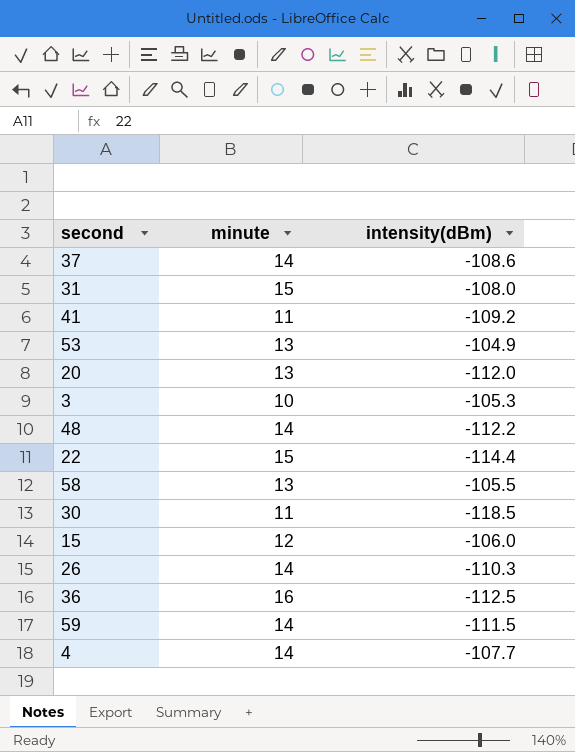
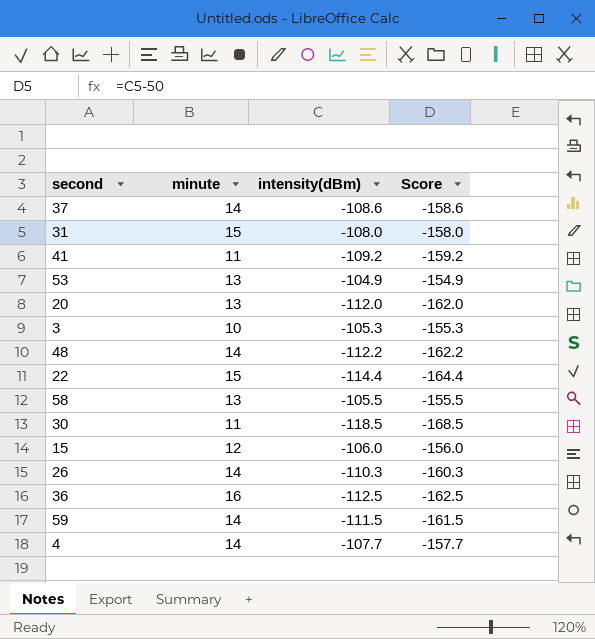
column Score | formula: none -> [intensity(dBm)] - 50

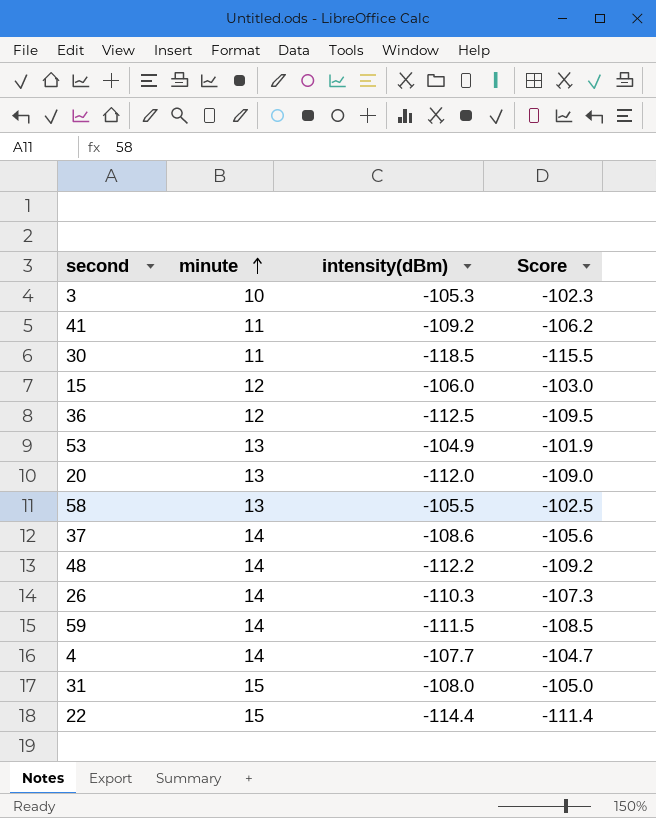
row order: none -> minute ascending
column Score | formula: [intensity(dBm)] - 50 -> [intensity(dBm)] + 3
36 | minute: 16 -> 12

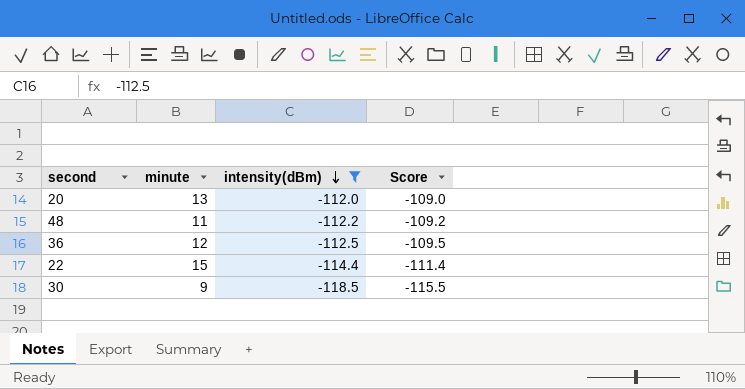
filter: none -> intensity(dBm) <= -112.0
row order: minute ascending -> intensity(dBm) descending
48 | minute: 14 -> 11
30 | minute: 11 -> 9

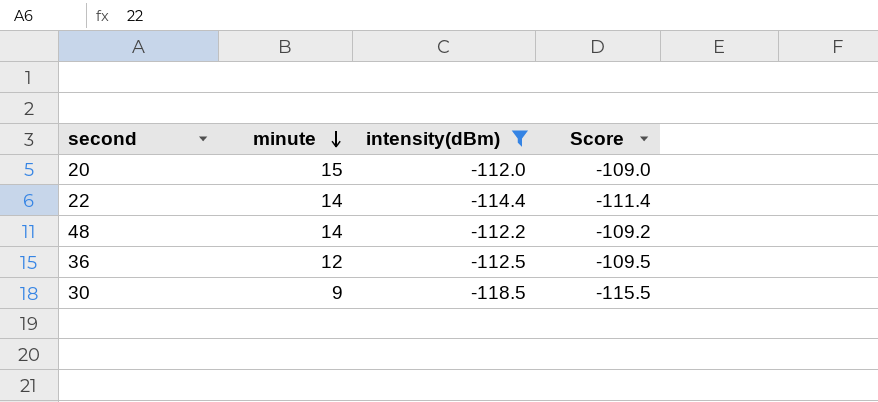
row order: intensity(dBm) descending -> minute descending
20 | minute: 13 -> 15
22 | minute: 15 -> 14
48 | minute: 11 -> 14

